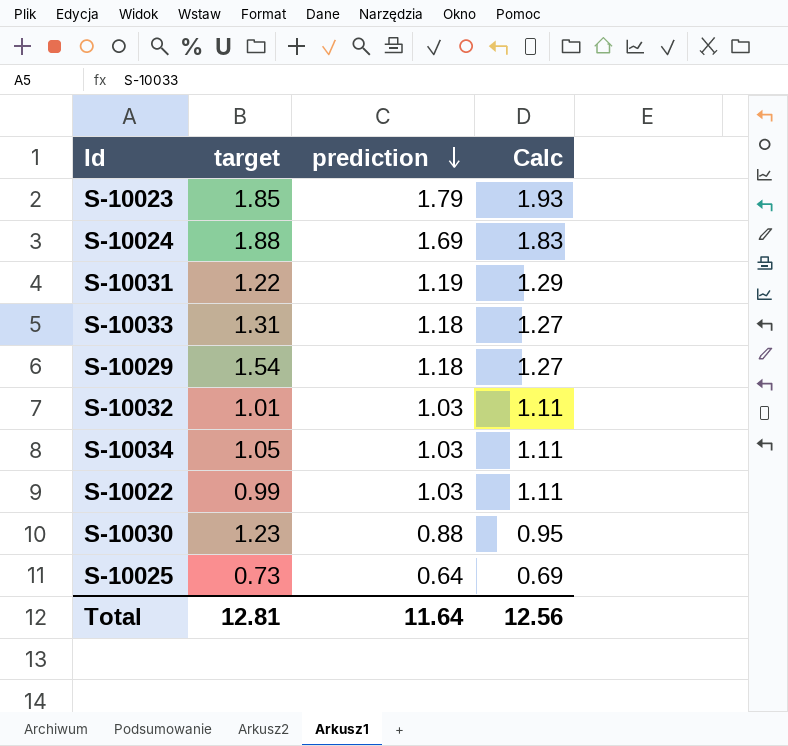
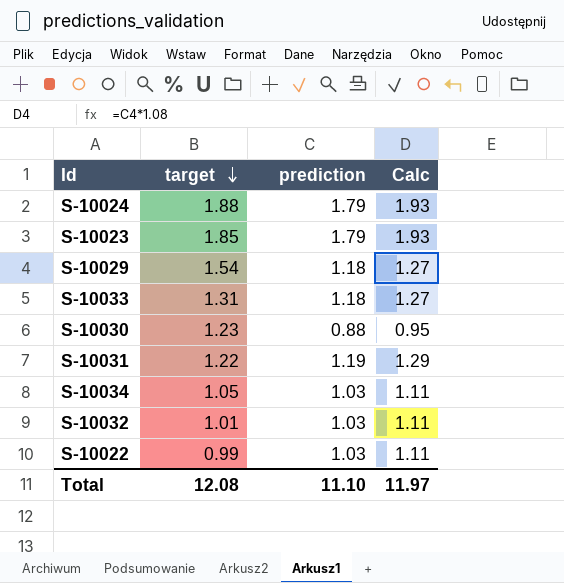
row order: prediction descending -> target descending
row S-10025: 0.73 | 0.64 | 0.69 -> none
S-10024 | prediction: 1.69 -> 1.79
S-10024 | Calc: 1.83 -> 1.93
Total | target: 12.81 -> 12.08
Total | prediction: 11.64 -> 11.10
Total | Calc: 12.56 -> 11.97

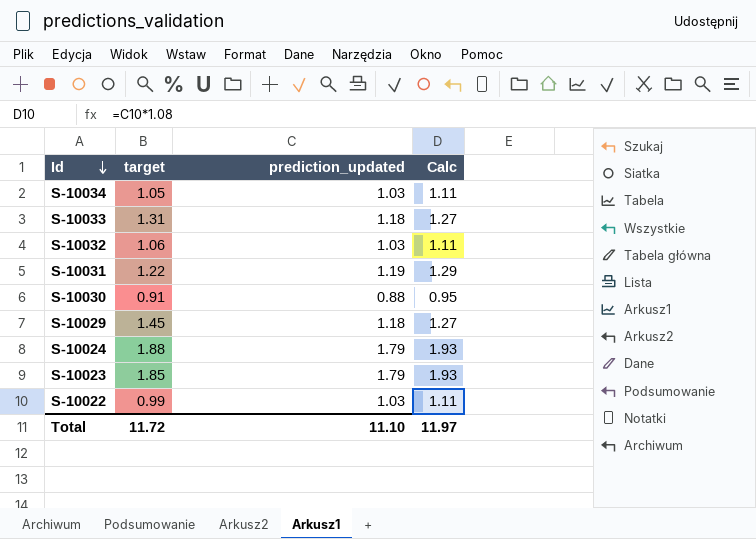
row order: target descending -> Id descending
column name: prediction -> prediction_updated
S-10032 | target: 1.01 -> 1.06
S-10030 | target: 1.23 -> 0.91
S-10029 | target: 1.54 -> 1.45
Total | target: 12.08 -> 11.72

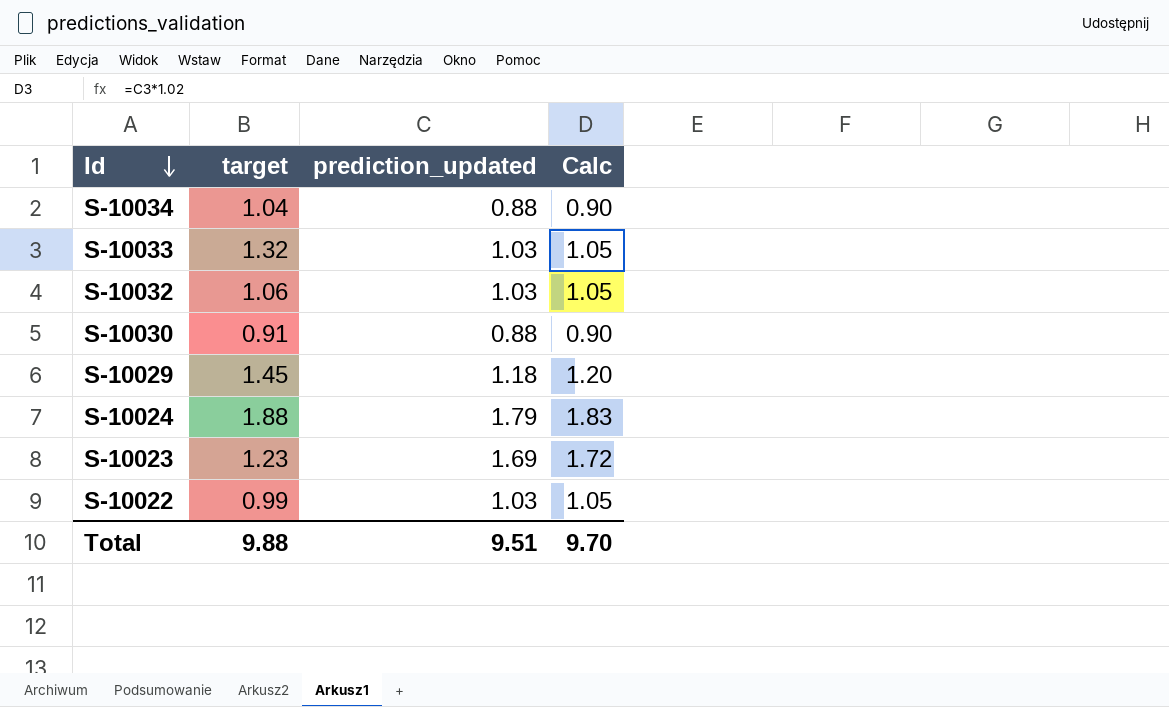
column Calc | formula: [prediction_updated] * 1.08 -> [prediction_updated] * 1.02
row S-10031: 1.22 | 1.19 | 1.29 -> none
S-10034 | target: 1.05 -> 1.04
S-10034 | prediction_updated: 1.03 -> 0.88
S-10033 | target: 1.31 -> 1.32
S-10033 | prediction_updated: 1.18 -> 1.03
S-10023 | target: 1.85 -> 1.23
S-10023 | prediction_updated: 1.79 -> 1.69
Total | target: 11.72 -> 9.88
Total | prediction_updated: 11.10 -> 9.51
Total | Calc: 11.97 -> 9.70

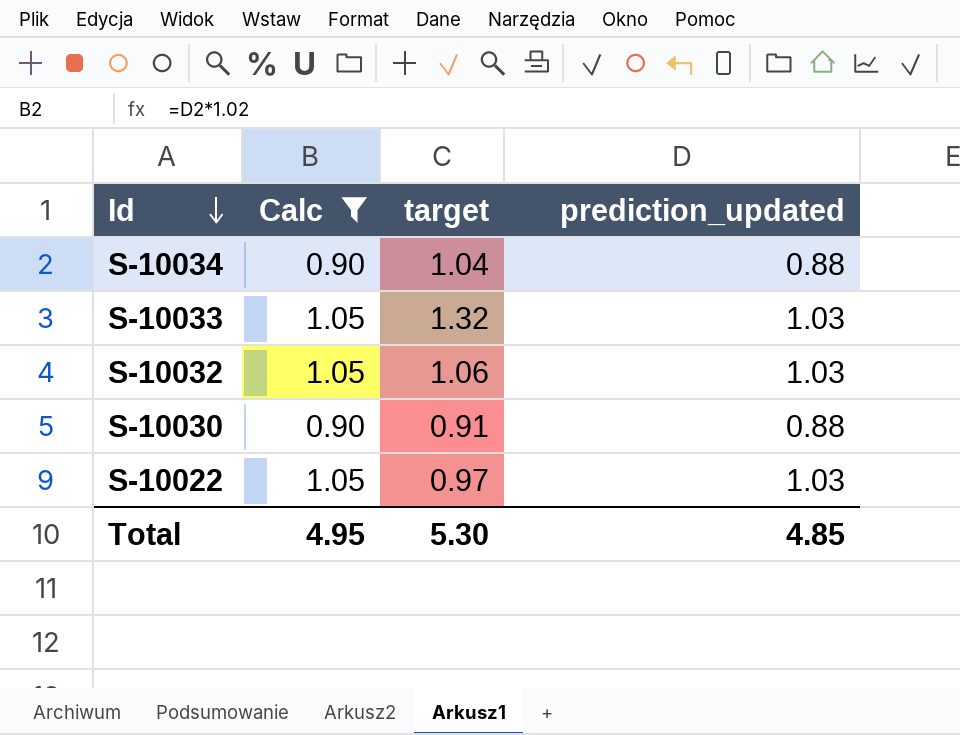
filter: none -> Calc <= 1.05
column Calc | position: 4 -> 2
S-10022 | target: 0.99 -> 0.97
Total | Calc: 9.70 -> 4.95
Total | target: 9.88 -> 5.30
Total | prediction_updated: 9.51 -> 4.85

